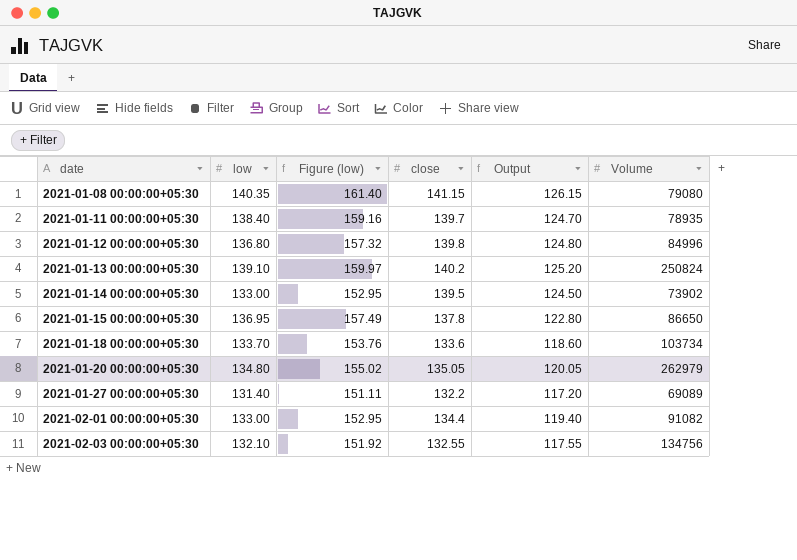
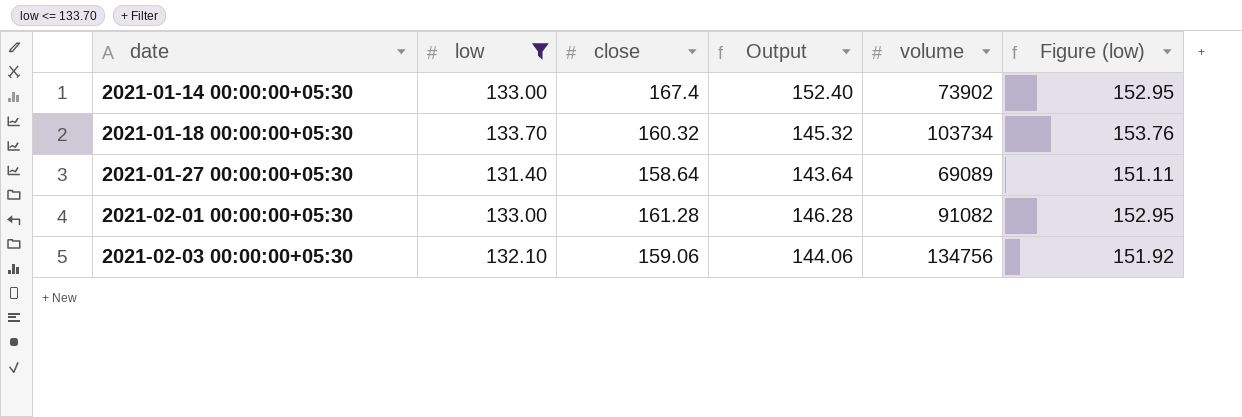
filter: none -> low <= 133.70
column name: Volume -> volume
column Figure (low) | position: 3 -> 6
2021-01-14 00:00:00+05:30 | close: 139.5 -> 167.4
2021-01-14 00:00:00+05:30 | Output: 124.50 -> 152.40
2021-01-18 00:00:00+05:30 | close: 133.6 -> 160.32
2021-01-18 00:00:00+05:30 | Output: 118.60 -> 145.32
2021-01-27 00:00:00+05:30 | close: 132.2 -> 158.64
2021-01-27 00:00:00+05:30 | Output: 117.20 -> 143.64
2021-02-01 00:00:00+05:30 | close: 134.4 -> 161.28
2021-02-01 00:00:00+05:30 | Output: 119.40 -> 146.28
2021-02-03 00:00:00+05:30 | close: 132.55 -> 159.06
2021-02-03 00:00:00+05:30 | Output: 117.55 -> 144.06

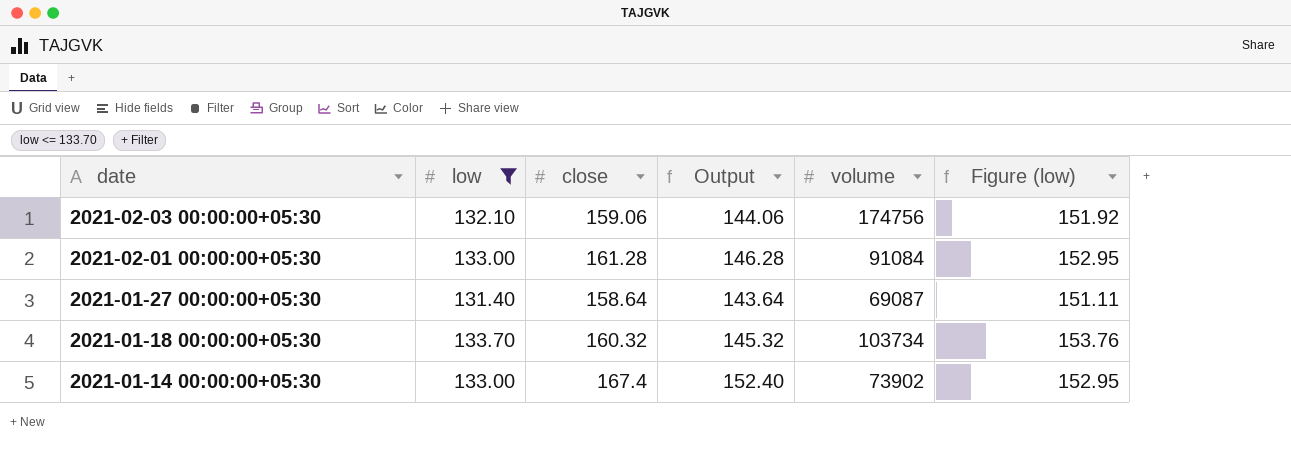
row order: date ascending -> date descending
2021-02-03 00:00:00+05:30 | volume: 134756 -> 174756
2021-02-01 00:00:00+05:30 | volume: 91082 -> 91084
2021-01-27 00:00:00+05:30 | volume: 69089 -> 69087

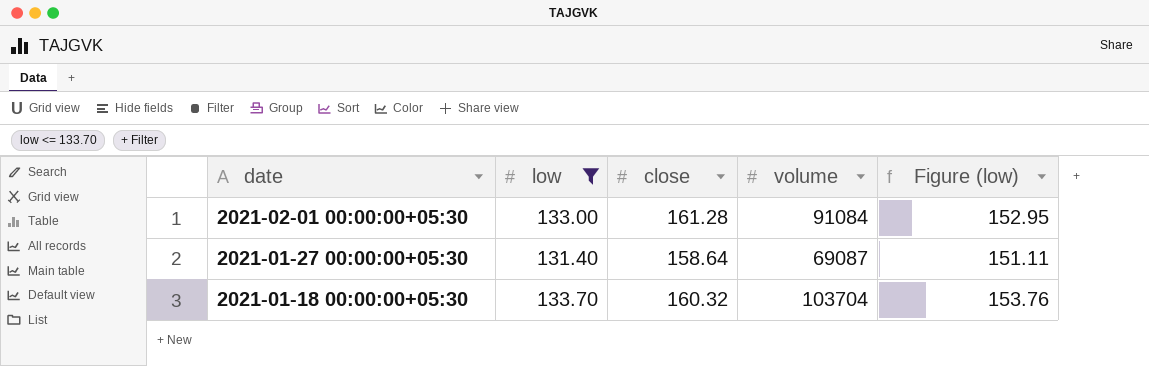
column Output | formula: [close] - 15 -> none
row 2021-02-03 00:00:00+05:30: 132.10 | 159.06 | 144.06 | 174756 | 151.92 -> none
row 2021-01-14 00:00:00+05:30: 133.00 | 167.4 | 152.40 | 73902 | 152.95 -> none
2021-01-18 00:00:00+05:30 | volume: 103734 -> 103704

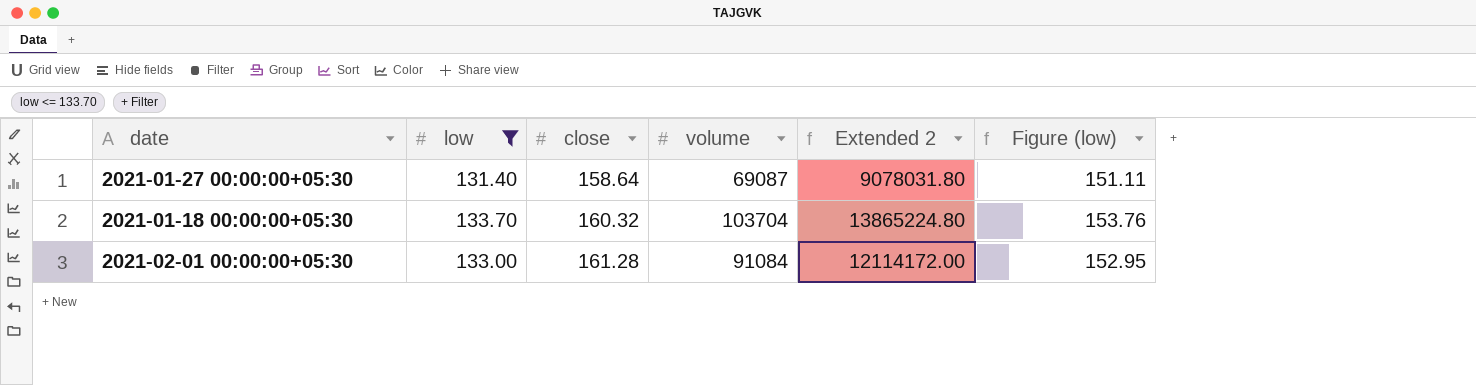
row order: date descending -> close ascending
column Extended 2 | formula: none -> [low] * [volume]

